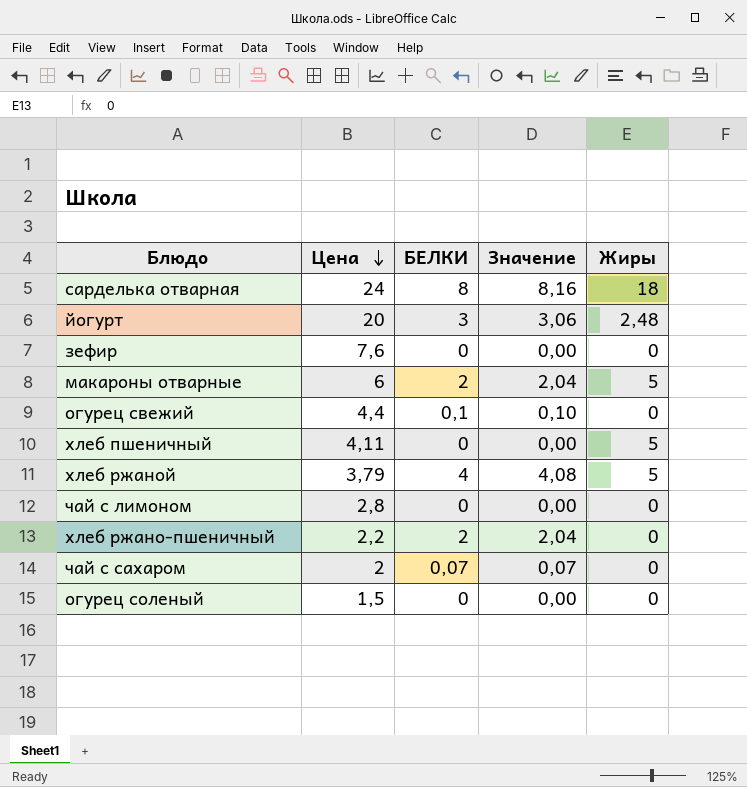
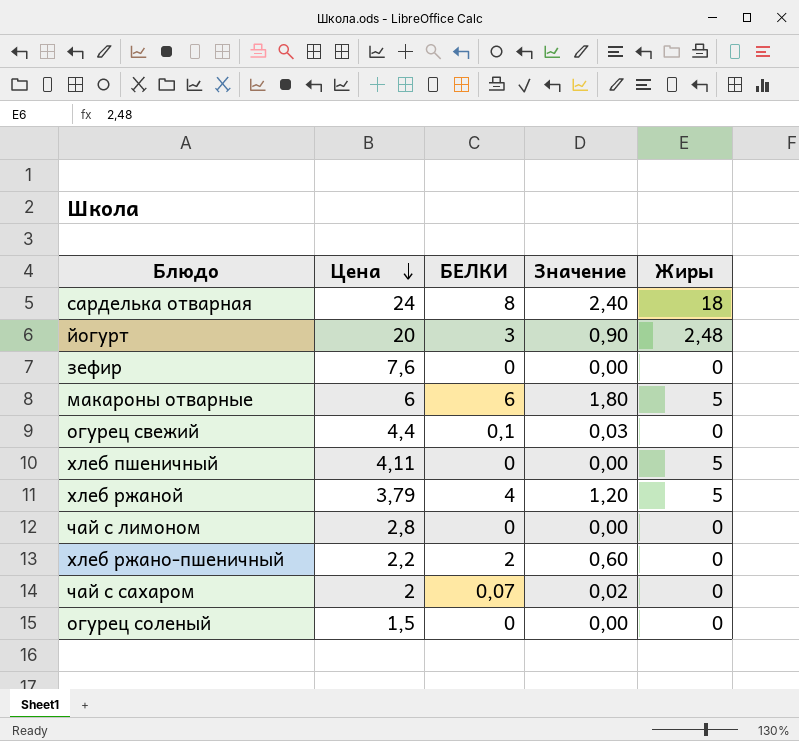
column Значение | formula: [БЕЛКИ] * 1,02 -> [БЕЛКИ] * 0,3
макароны отварные | БЕЛКИ: 2 -> 6

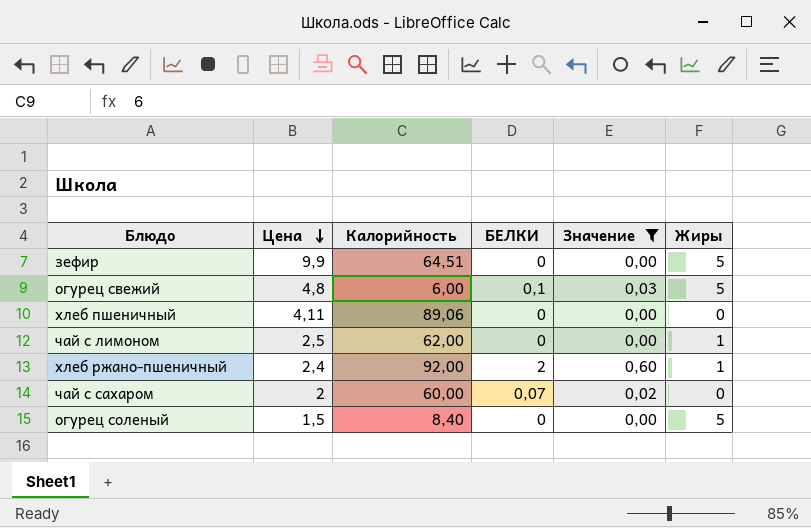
filter: none -> Значение <= 0,60
column Калорийность | position: none -> 3
зефир | Цена: 7,6 -> 9,9
зефир | Жиры: 0 -> 5
огурец свежий | Цена: 4,4 -> 4,8
огурец свежий | Жиры: 0 -> 5
хлеб пшеничный | Жиры: 5 -> 0
чай с лимоном | Цена: 2,8 -> 2,5
чай с лимоном | Жиры: 0 -> 1
хлеб ржано-пшеничный | Цена: 2,2 -> 2,4
хлеб ржано-пшеничный | Жиры: 0 -> 1
огурец соленый | Жиры: 0 -> 5

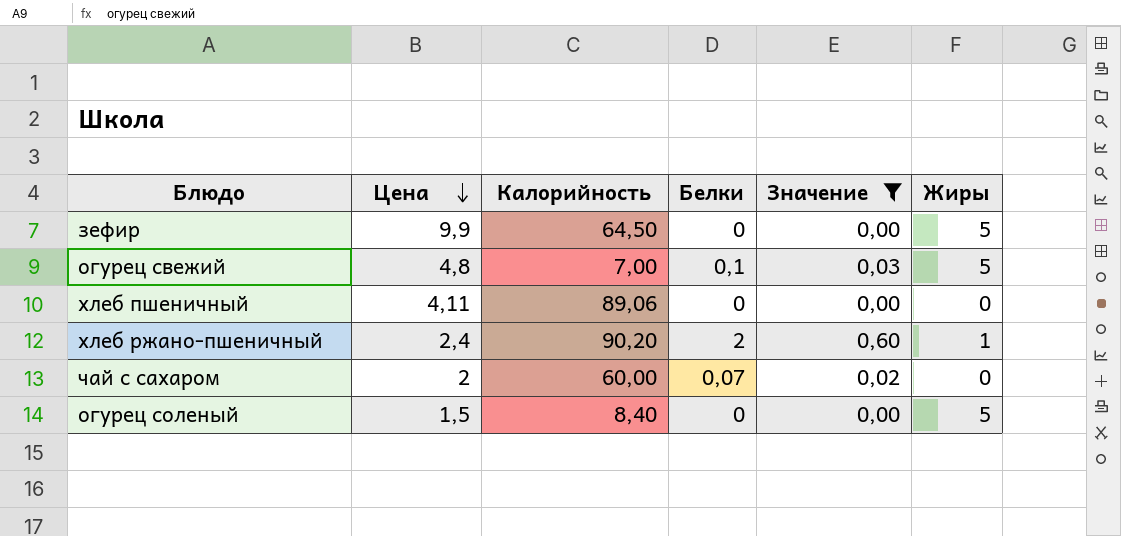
column name: БЕЛКИ -> Белки
row чай с лимоном: 2,5 | 62,00 | 0 | 0,00 | 1 -> none
зефир | Калорийность: 64,51 -> 64,50
огурец свежий | Калорийность: 6,00 -> 7,00
хлеб ржано-пшеничный | Калорийность: 92,00 -> 90,20

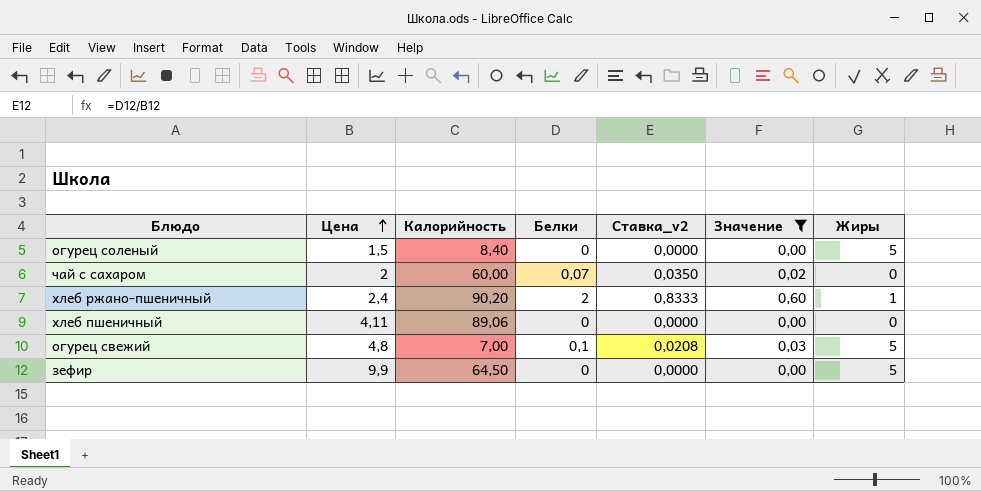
row order: Цена descending -> Цена ascending
column Ставка_v2 | formula: none -> [Белки] / [Цена]

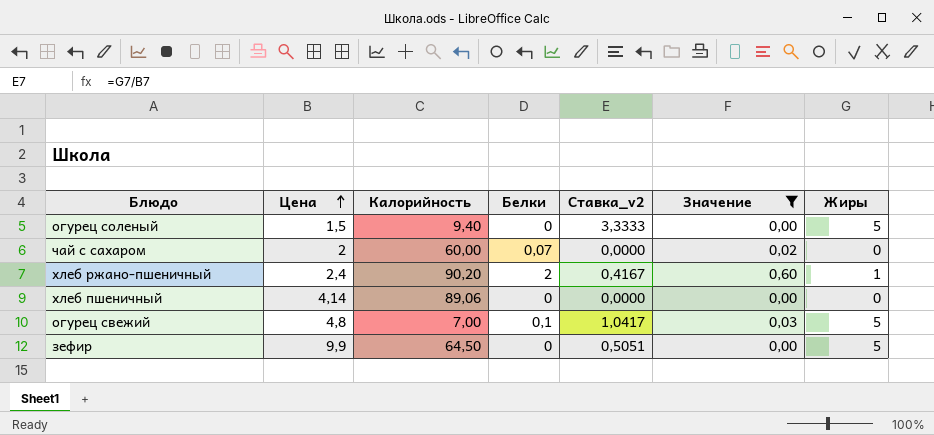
column Ставка_v2 | formula: [Белки] / [Цена] -> [Жиры] / [Цена]
огурец соленый | Калорийность: 8,40 -> 9,40
хлеб пшеничный | Цена: 4,11 -> 4,14

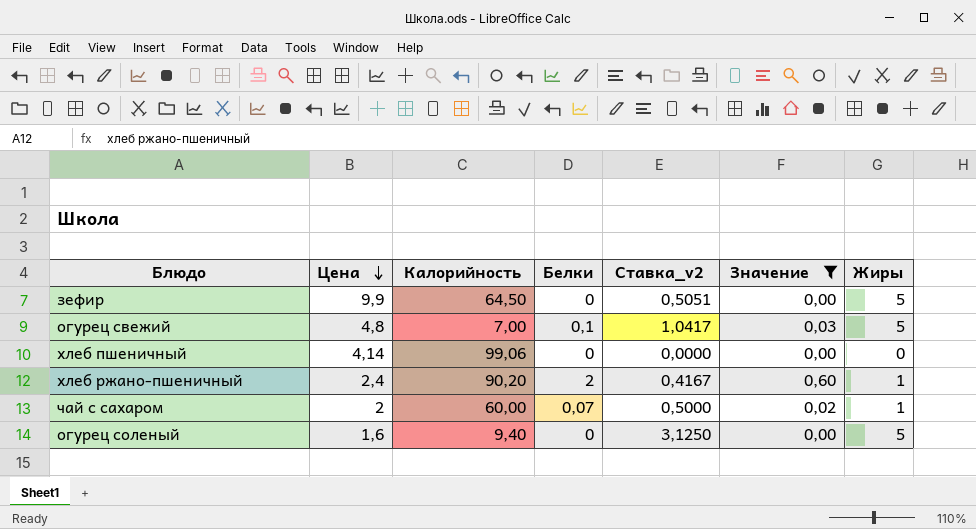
row order: Цена ascending -> Цена descending
хлеб пшеничный | Калорийность: 89,06 -> 99,06
чай с сахаром | Ставка_v2: 0,0000 -> 0,5000
чай с сахаром | Жиры: 0 -> 1
огурец соленый | Цена: 1,5 -> 1,6
огурец соленый | Ставка_v2: 3,3333 -> 3,1250

